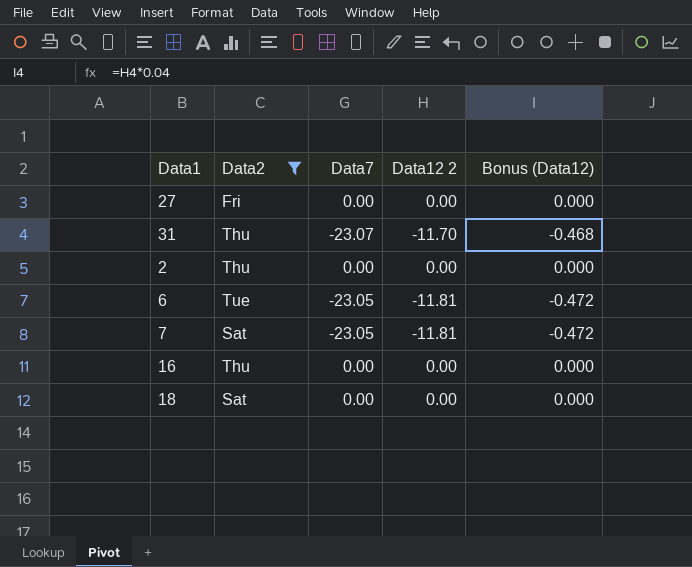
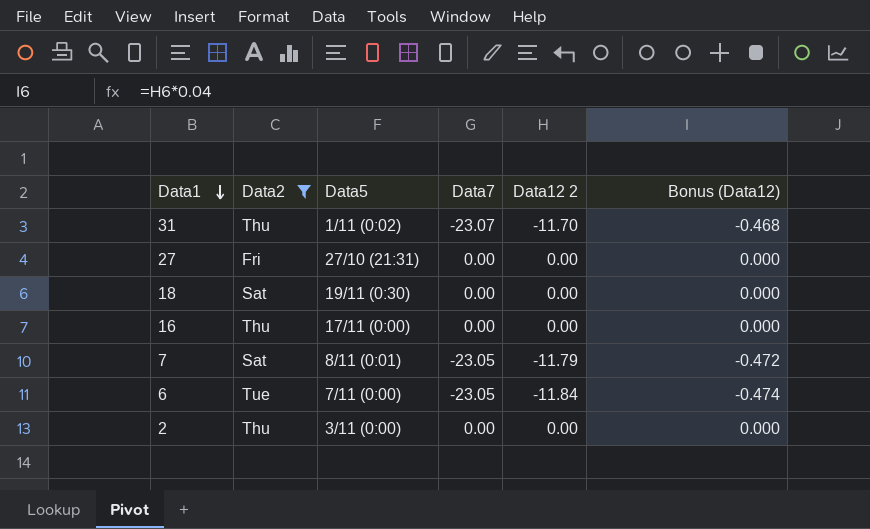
row order: none -> Data1 descending
column Data5 | position: none -> 3
7 | Data12 2: -11.81 -> -11.79
6 | Data12 2: -11.81 -> -11.84
6 | Bonus (Data12): -0.472 -> -0.474

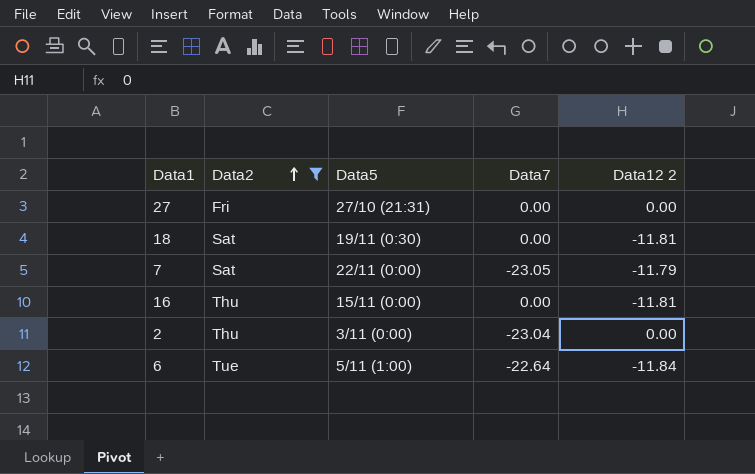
row order: Data1 descending -> Data2 ascending
column Bonus (Data12) | formula: [Data12 2] * 0.04 -> none
row 31: Thu | 1/11 (0:02) | -23.07 | -11.70 | -0.468 -> none
18 | Data12 2: 0.00 -> -11.81
7 | Data5: 8/11 (0:01) -> 22/11 (0:00)
16 | Data5: 17/11 (0:00) -> 15/11 (0:00)
16 | Data12 2: 0.00 -> -11.81
2 | Data7: 0.00 -> -23.04
6 | Data5: 7/11 (0:00) -> 5/11 (1:00)
6 | Data7: -23.05 -> -22.64

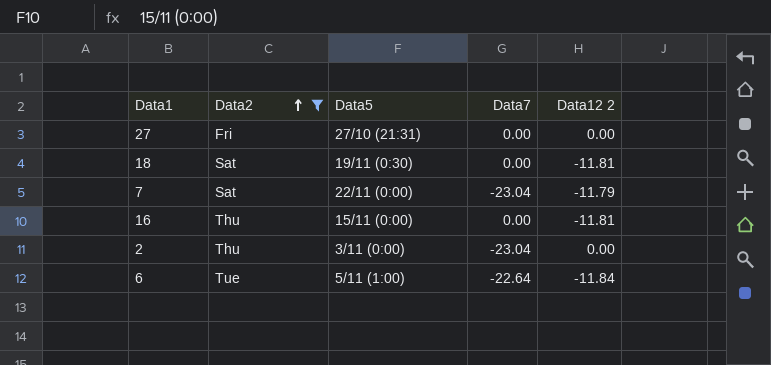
7 | Data7: -23.05 -> -23.04

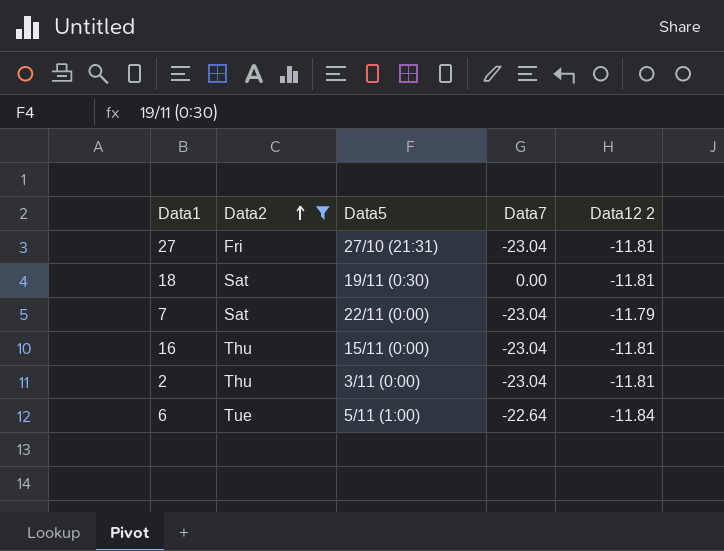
27 | Data7: 0.00 -> -23.04
27 | Data12 2: 0.00 -> -11.81
16 | Data7: 0.00 -> -23.04
2 | Data12 2: 0.00 -> -11.81

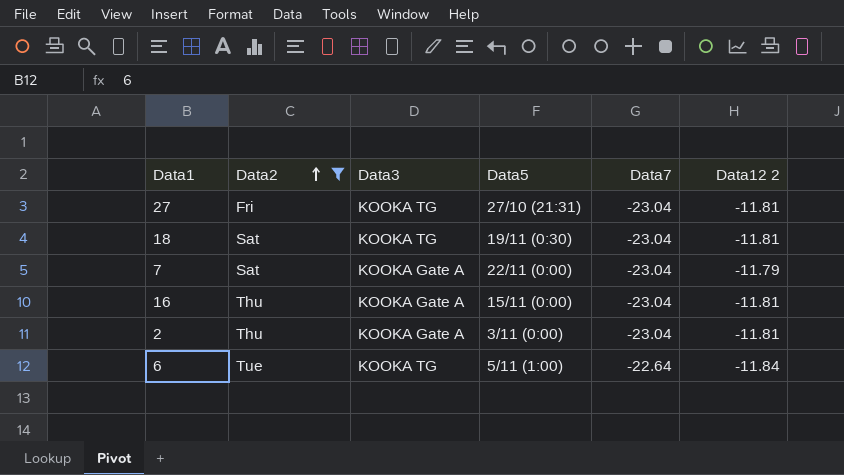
column Data3 | position: none -> 3
18 | Data7: 0.00 -> -23.04

